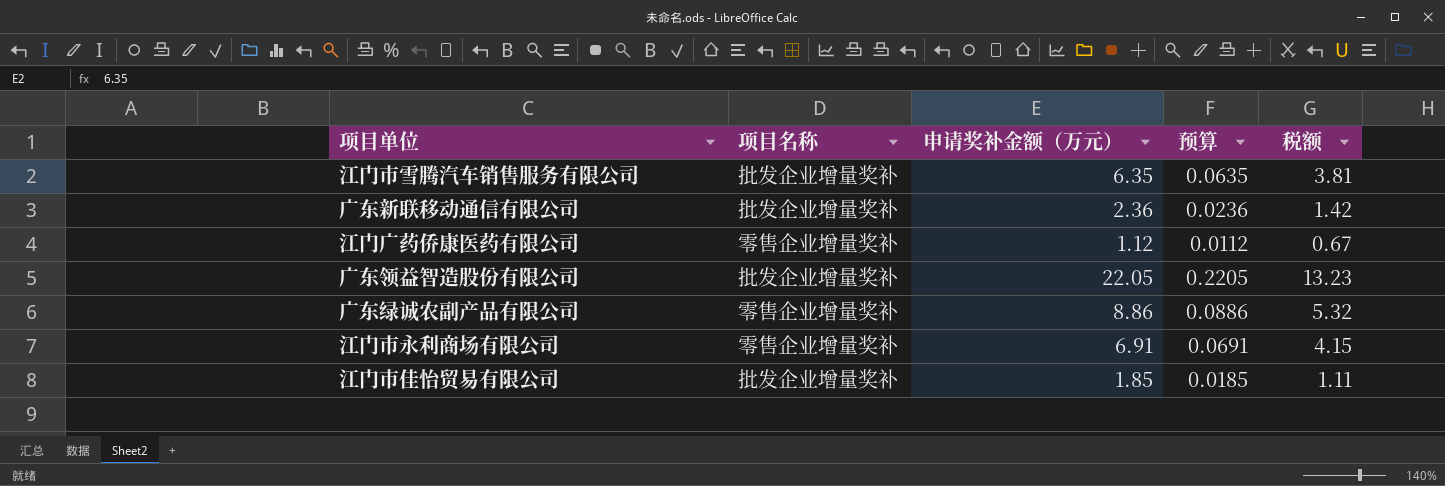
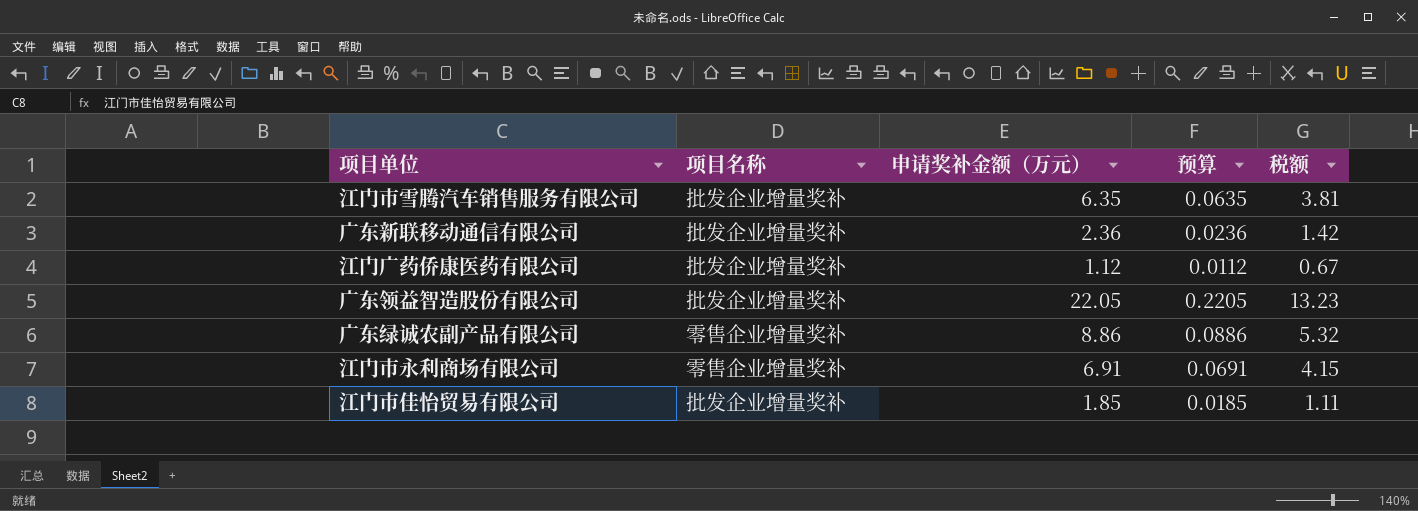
江门广药侨康医药有限公司 | 项目名称: 零售企业增量奖补 -> 批发企业增量奖补

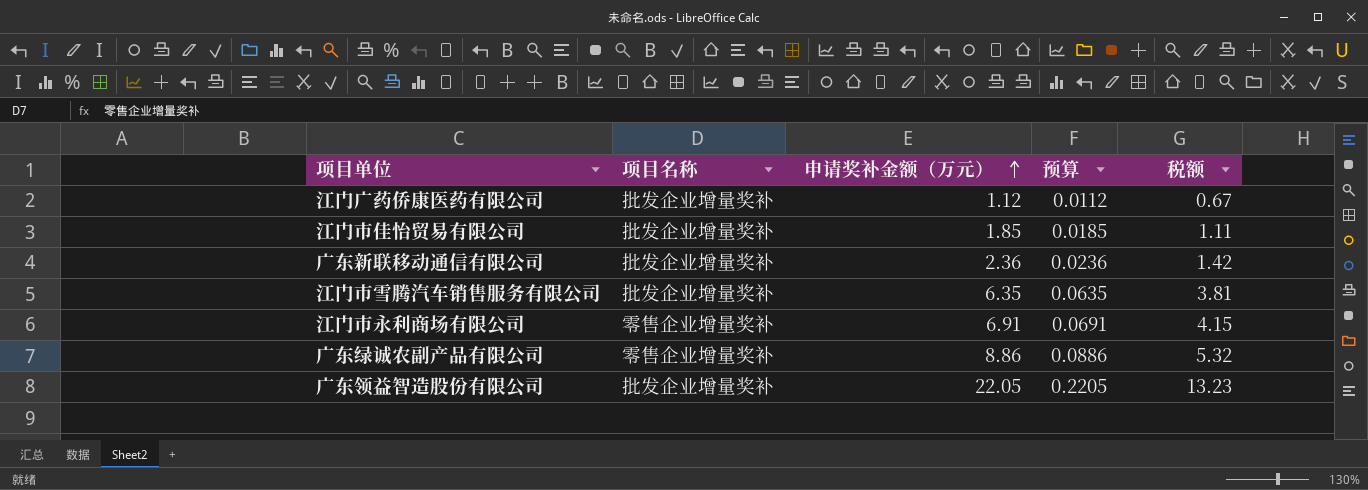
row order: none -> 申请奖补金额（万元） ascending

